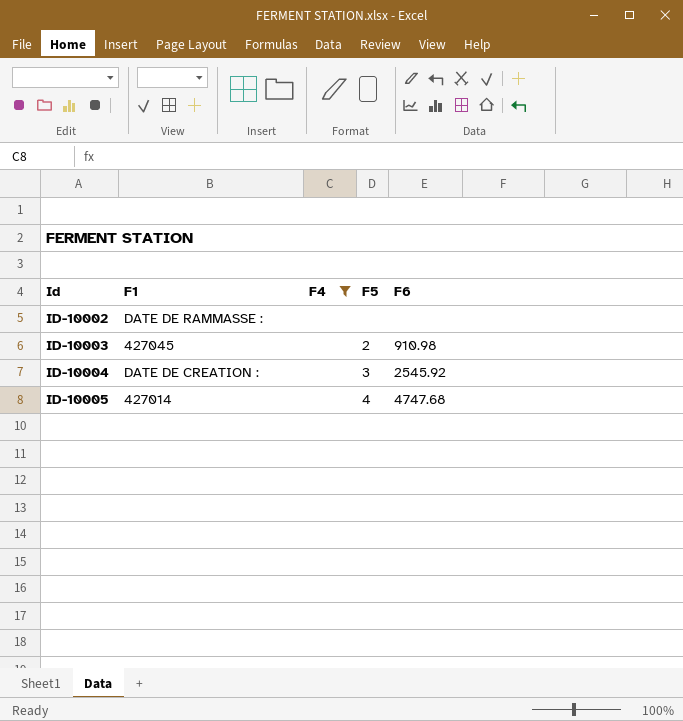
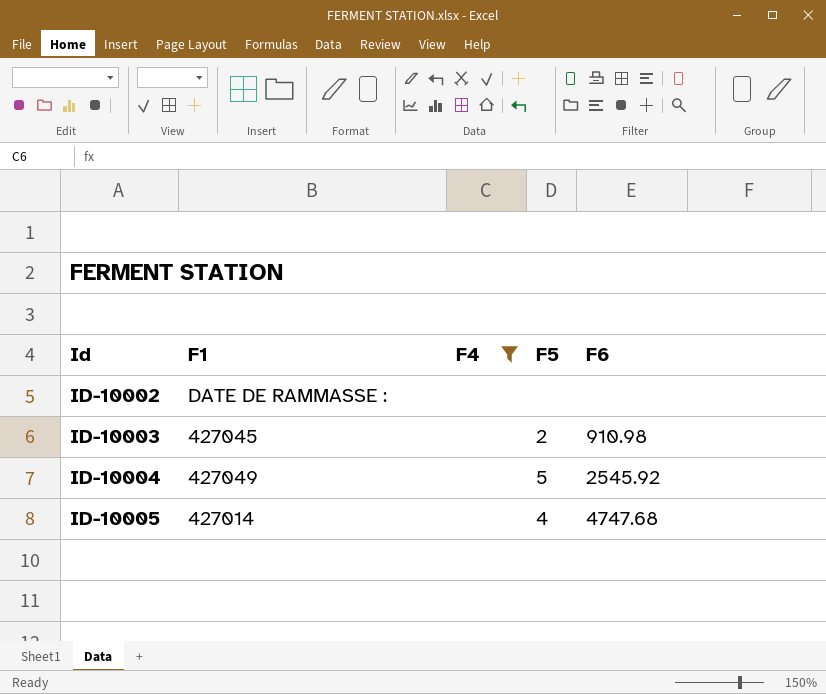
ID-10004 | F1: DATE DE CREATION : -> 427049
ID-10004 | F5: 3 -> 5

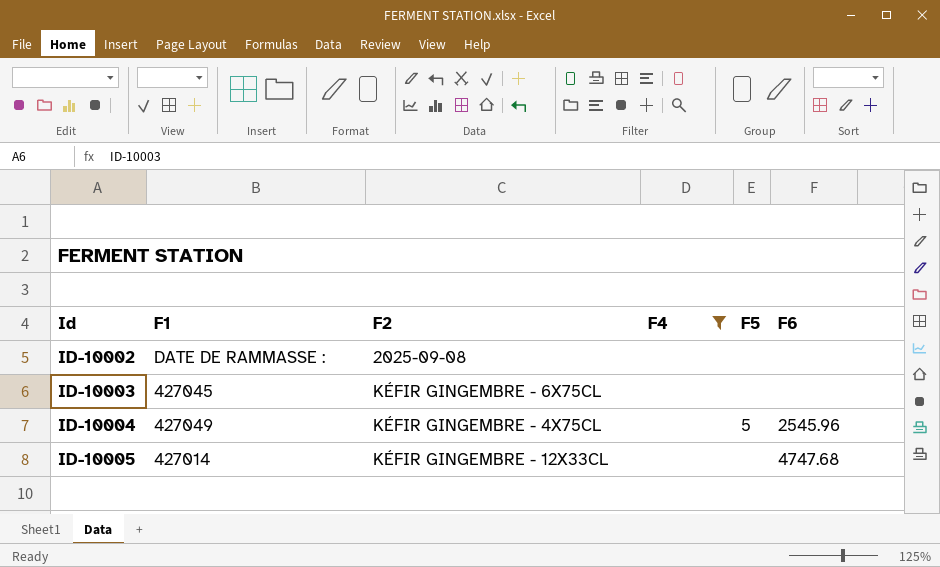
column F2 | position: none -> 3
ID-10003 | F5: 2 -> none
ID-10003 | F6: 910.98 -> none
ID-10004 | F6: 2545.92 -> 2545.96
ID-10005 | F5: 4 -> none

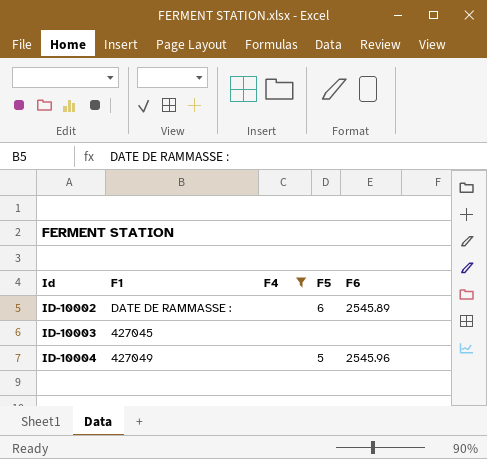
column F2 | position: 3 -> none
row ID-10005: 427014 | KÉFIR GINGEMBRE - 12X33CL | none | none | 4747.68 -> none
ID-10002 | F5: none -> 6
ID-10002 | F6: none -> 2545.89

